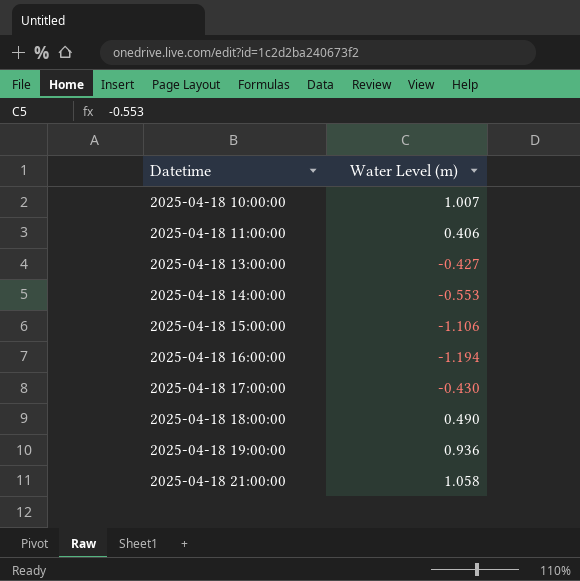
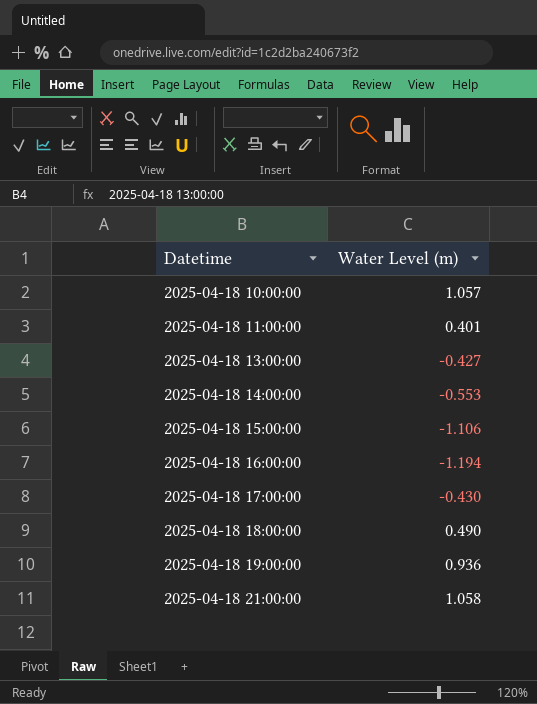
2025-04-18 10:00:00 | Water Level (m): 1.007 -> 1.057
2025-04-18 11:00:00 | Water Level (m): 0.406 -> 0.401

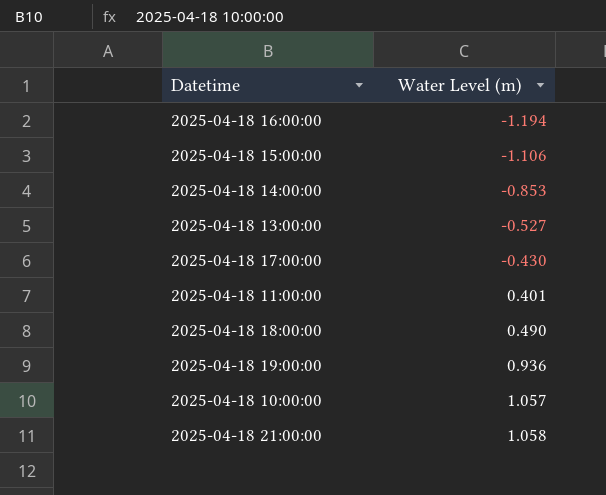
row order: Datetime ascending -> Water Level (m) ascending
2025-04-18 14:00:00 | Water Level (m): -0.553 -> -0.853
2025-04-18 13:00:00 | Water Level (m): -0.427 -> -0.527

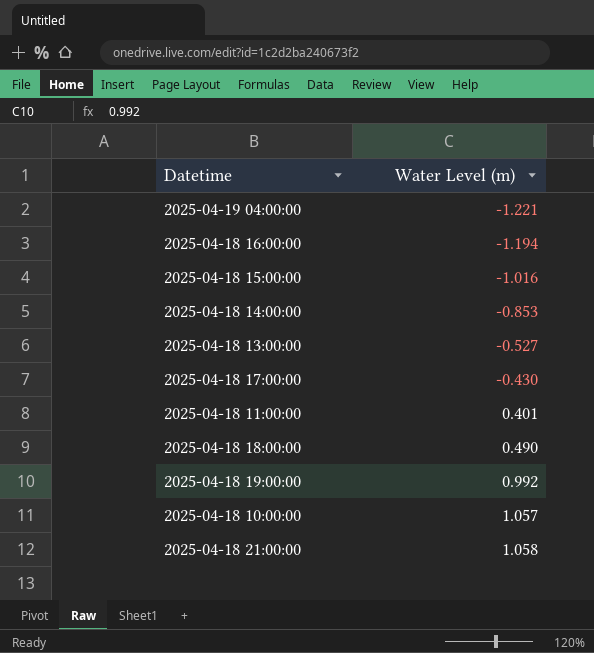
row 2025-04-19 04:00:00: none -> -1.221
2025-04-18 15:00:00 | Water Level (m): -1.106 -> -1.016
2025-04-18 19:00:00 | Water Level (m): 0.936 -> 0.992

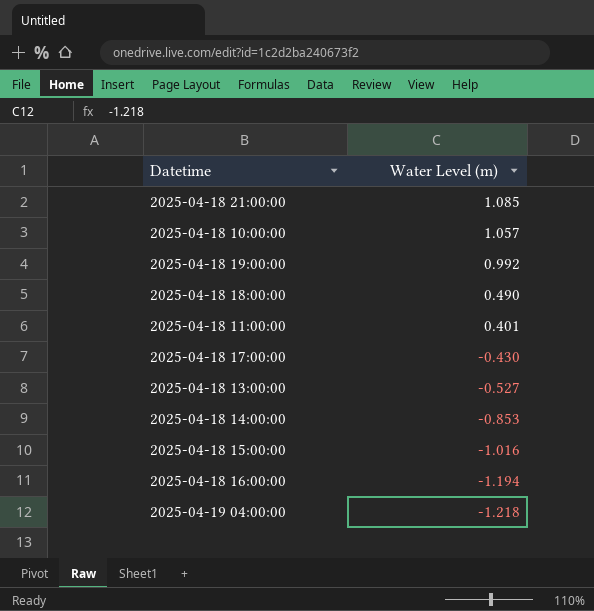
row order: Water Level (m) ascending -> Water Level (m) descending
2025-04-18 21:00:00 | Water Level (m): 1.058 -> 1.085
2025-04-19 04:00:00 | Water Level (m): -1.221 -> -1.218

